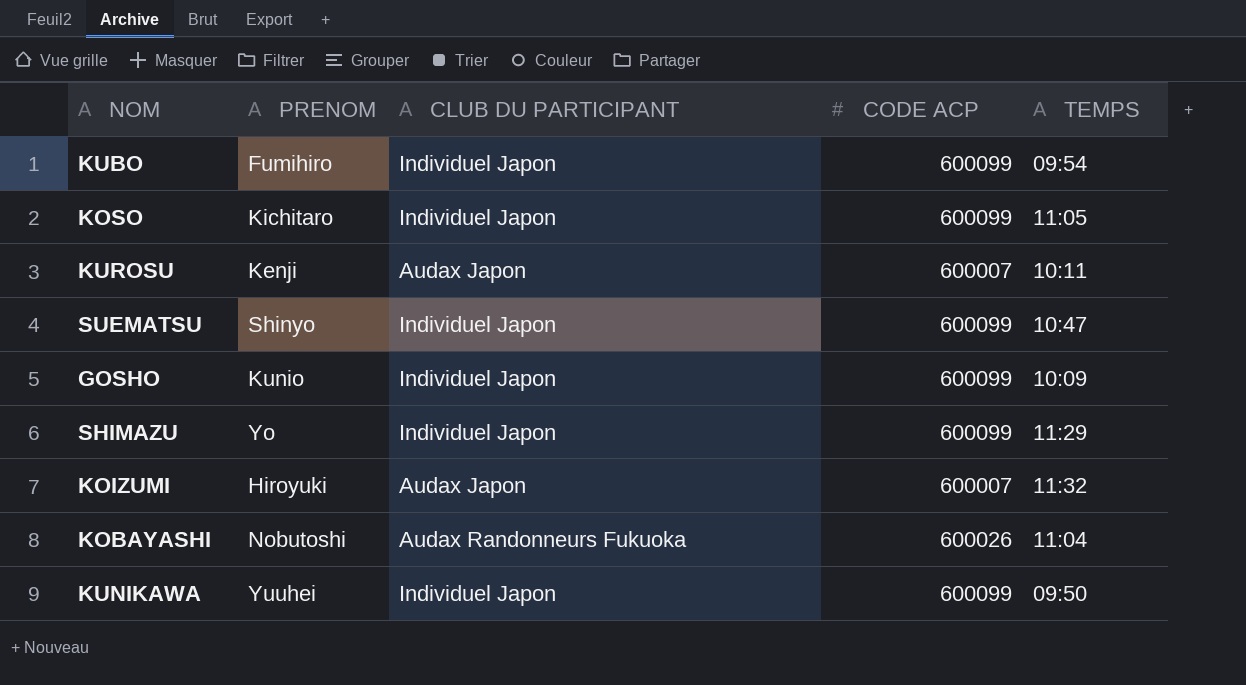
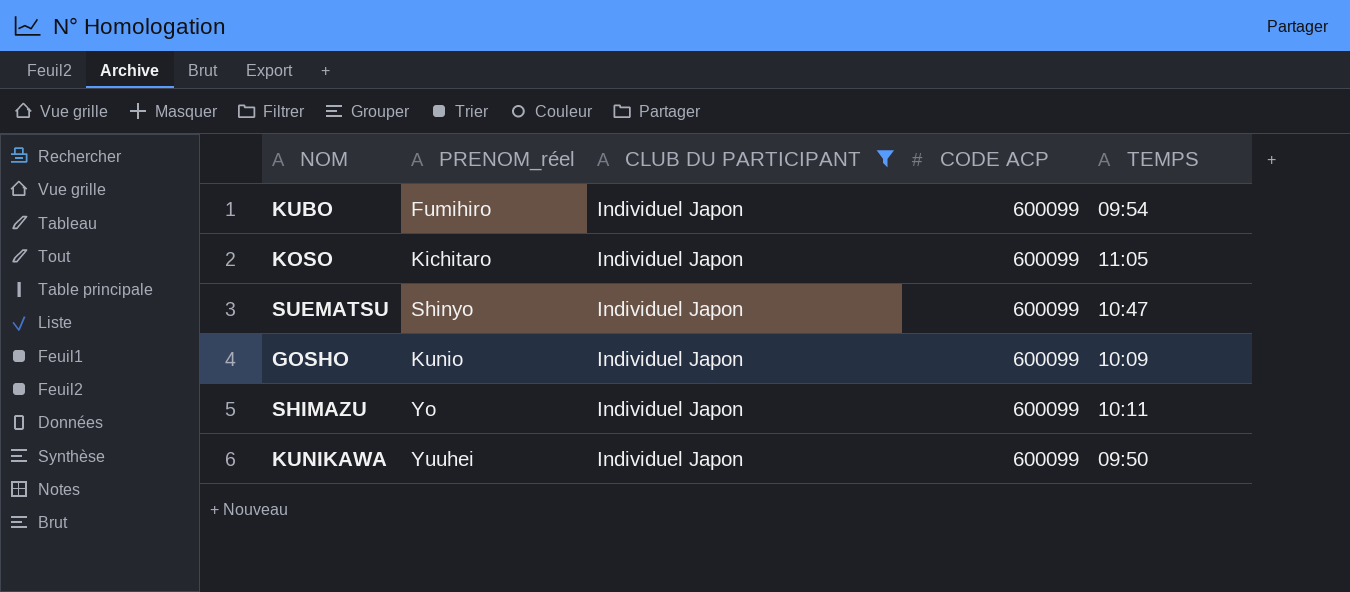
filter: none -> CLUB DU PARTICIPANT = Individuel Japon
column name: PRENOM -> PRENOM_réel
SHIMAZU | TEMPS: 11:29 -> 10:11

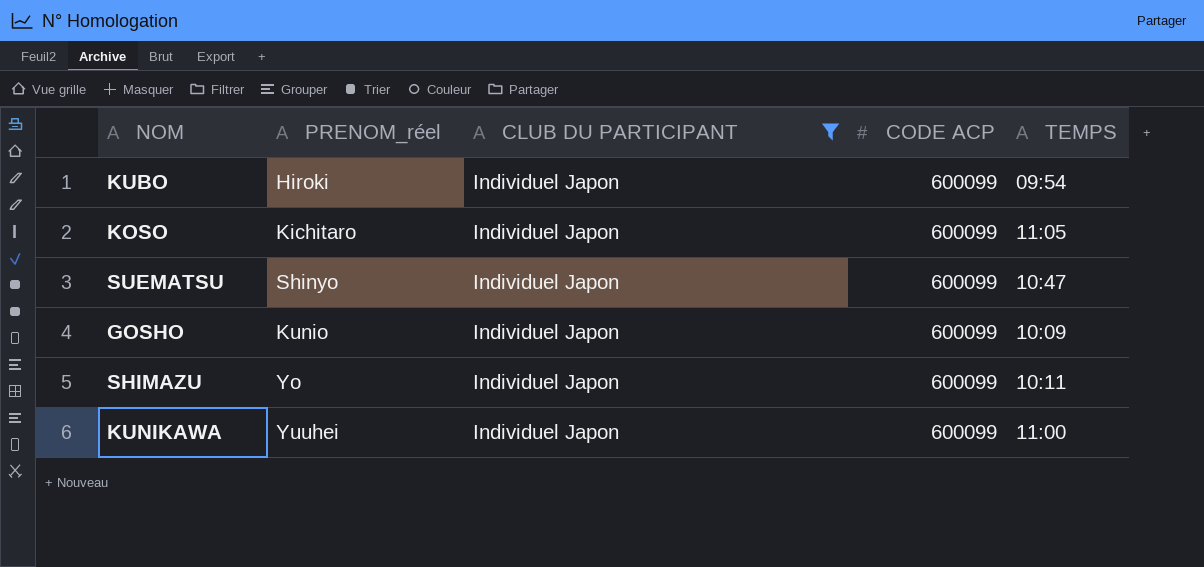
KUBO | PRENOM_réel: Fumihiro -> Hiroki
KUNIKAWA | TEMPS: 09:50 -> 11:00

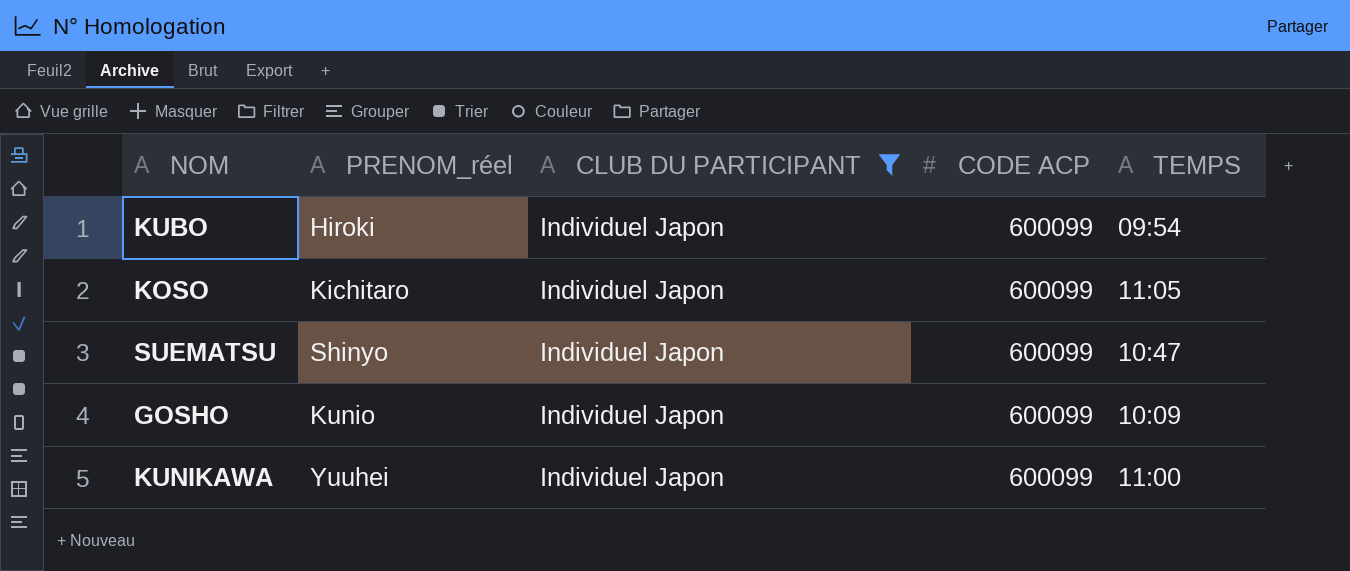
row SHIMAZU: Yo | Individuel Japon | 600099 | 10:11 -> none

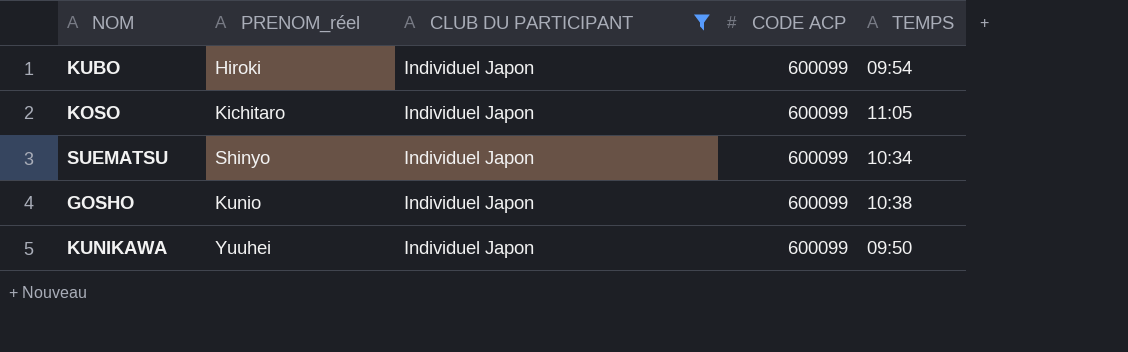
SUEMATSU | TEMPS: 10:47 -> 10:34
GOSHO | TEMPS: 10:09 -> 10:38
KUNIKAWA | TEMPS: 11:00 -> 09:50

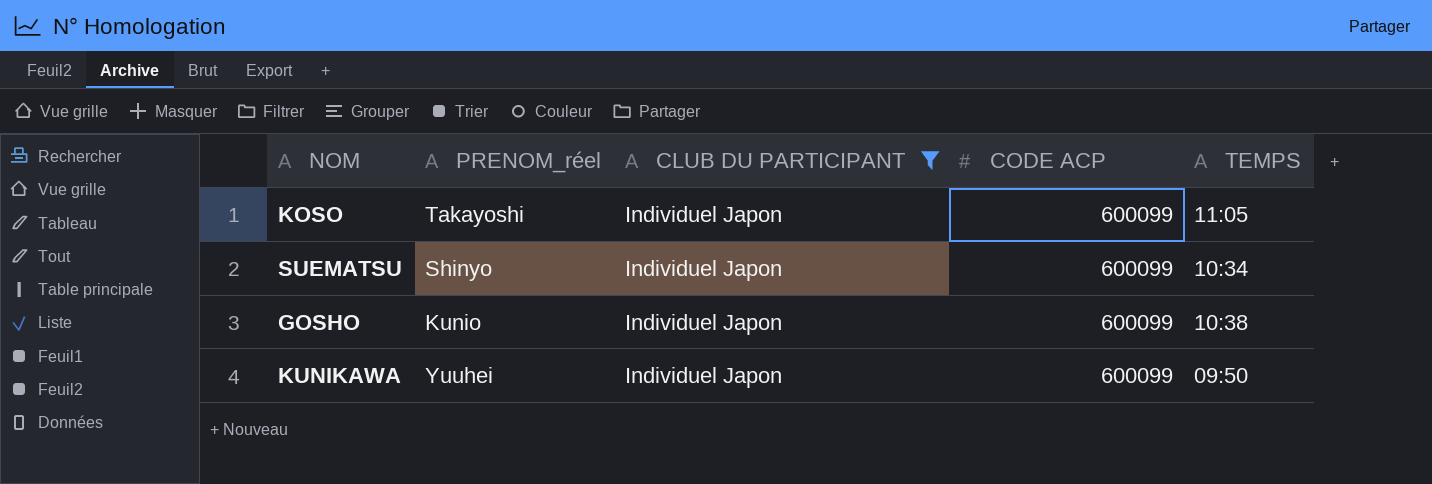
row KUBO: Hiroki | Individuel Japon | 600099 | 09:54 -> none
KOSO | PRENOM_réel: Kichitaro -> Takayoshi

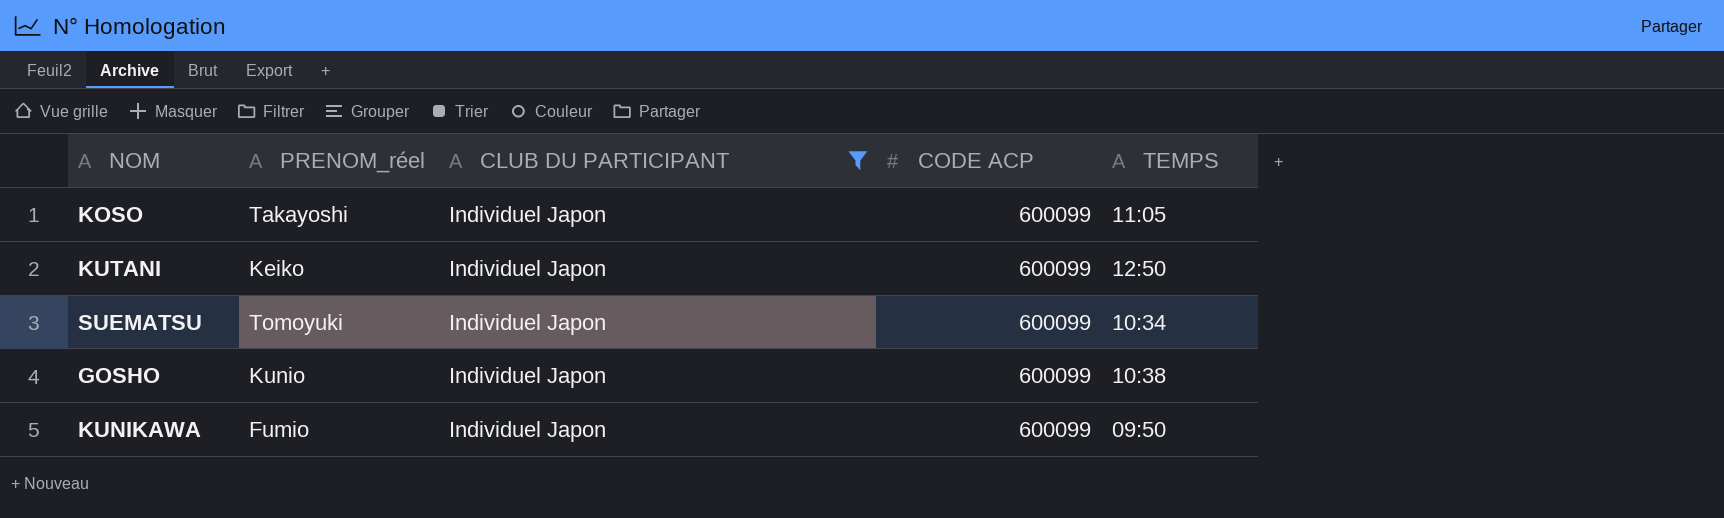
row KUTANI: none -> Keiko | Individuel Japon | 600099 | 12:50
SUEMATSU | PRENOM_réel: Shinyo -> Tomoyuki
KUNIKAWA | PRENOM_réel: Yuuhei -> Fumio

